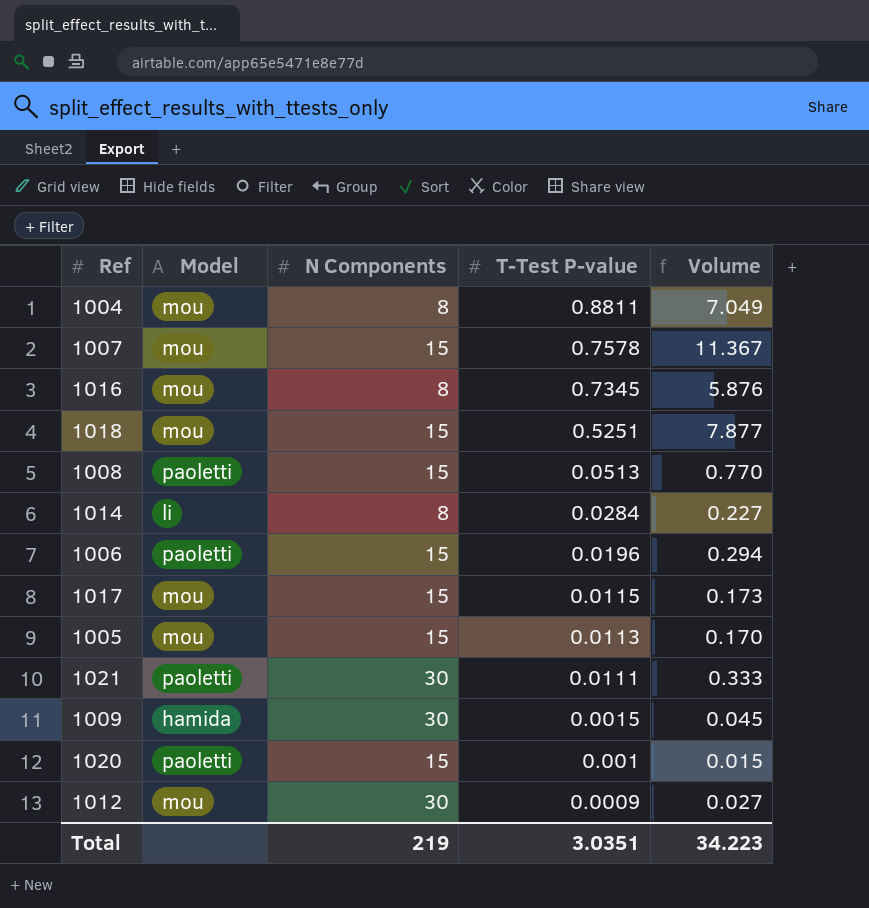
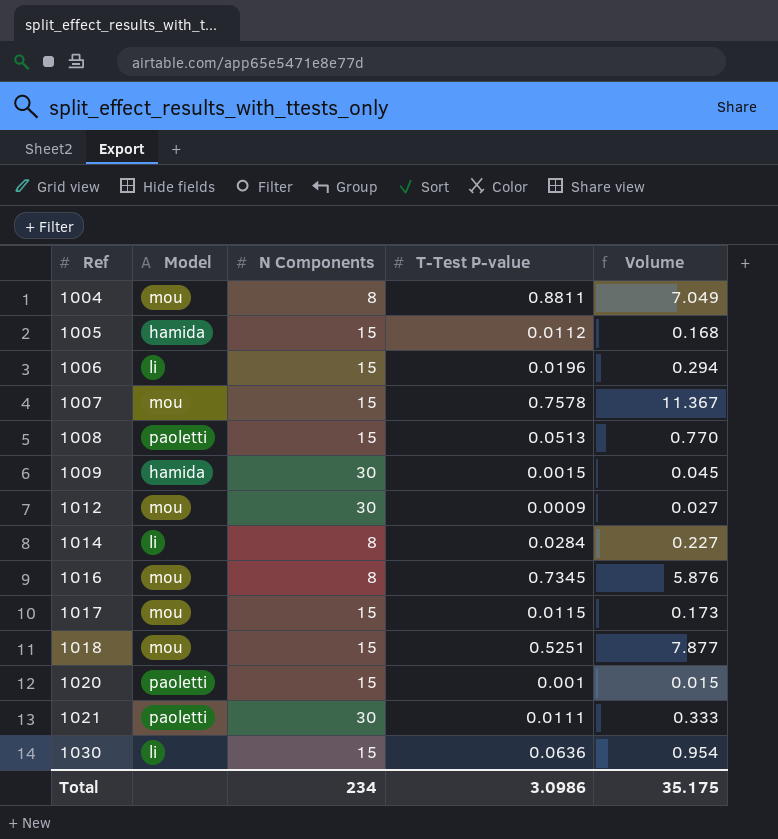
row order: T-Test P-value descending -> Ref ascending
1005 | Model: mou -> hamida
1005 | T-Test P-value: 0.0113 -> 0.0112
1005 | Volume: 0.170 -> 0.168
1006 | Model: paoletti -> li
row 1030: none -> li | 15 | 0.0636 | 0.954
Total | N Components: 219 -> 234
Total | T-Test P-value: 3.0351 -> 3.0986
Total | Volume: 34.223 -> 35.175

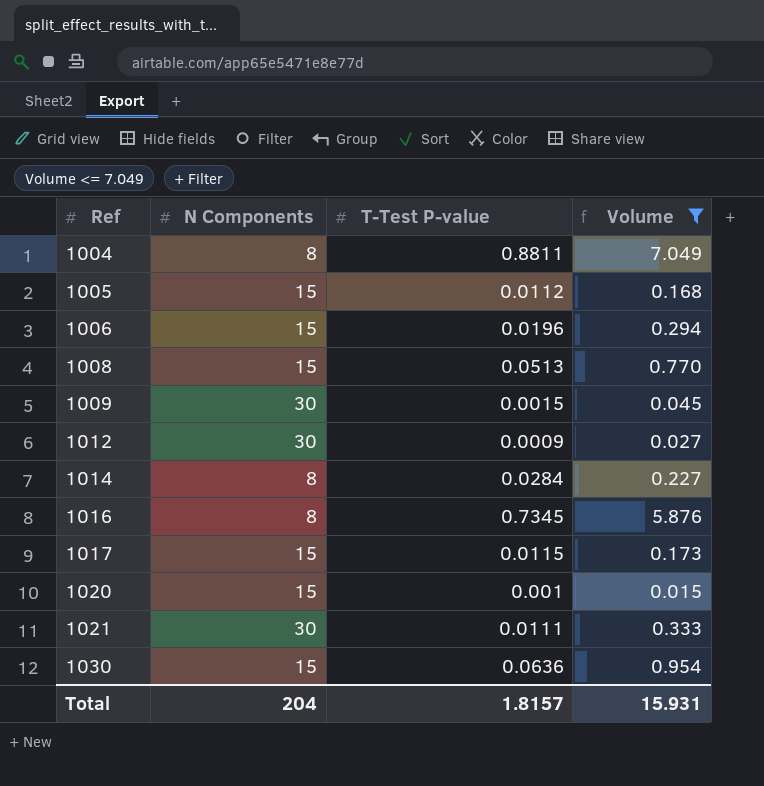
filter: none -> Volume <= 7.049
column Model | position: 2 -> none
Total | N Components: 234 -> 204
Total | T-Test P-value: 3.0986 -> 1.8157
Total | Volume: 35.175 -> 15.931

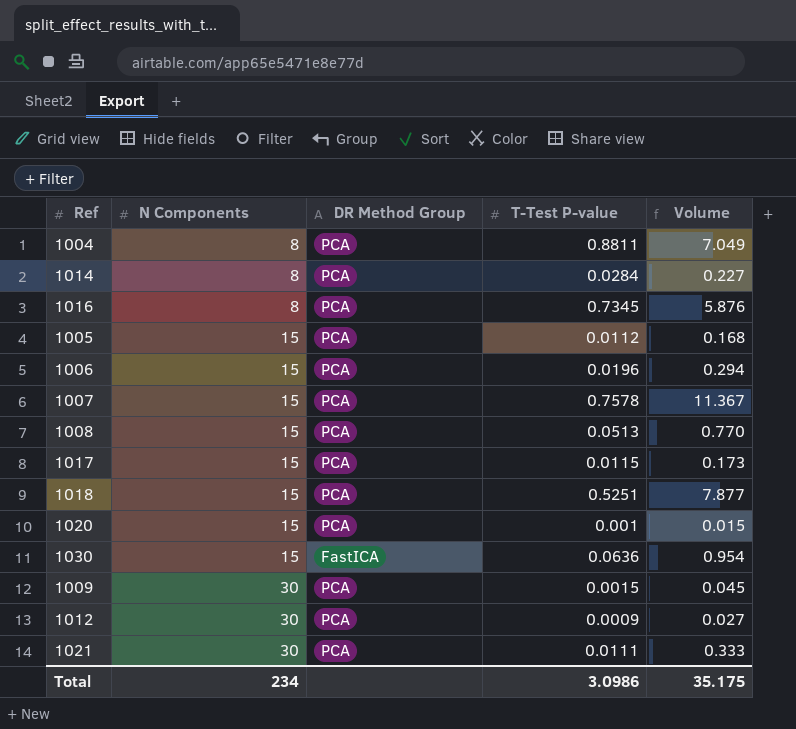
filter: Volume <= 7.049 -> none
row order: Ref ascending -> N Components ascending
column DR Method Group | position: none -> 3
Total | N Components: 204 -> 234
Total | T-Test P-value: 1.8157 -> 3.0986
Total | Volume: 15.931 -> 35.175

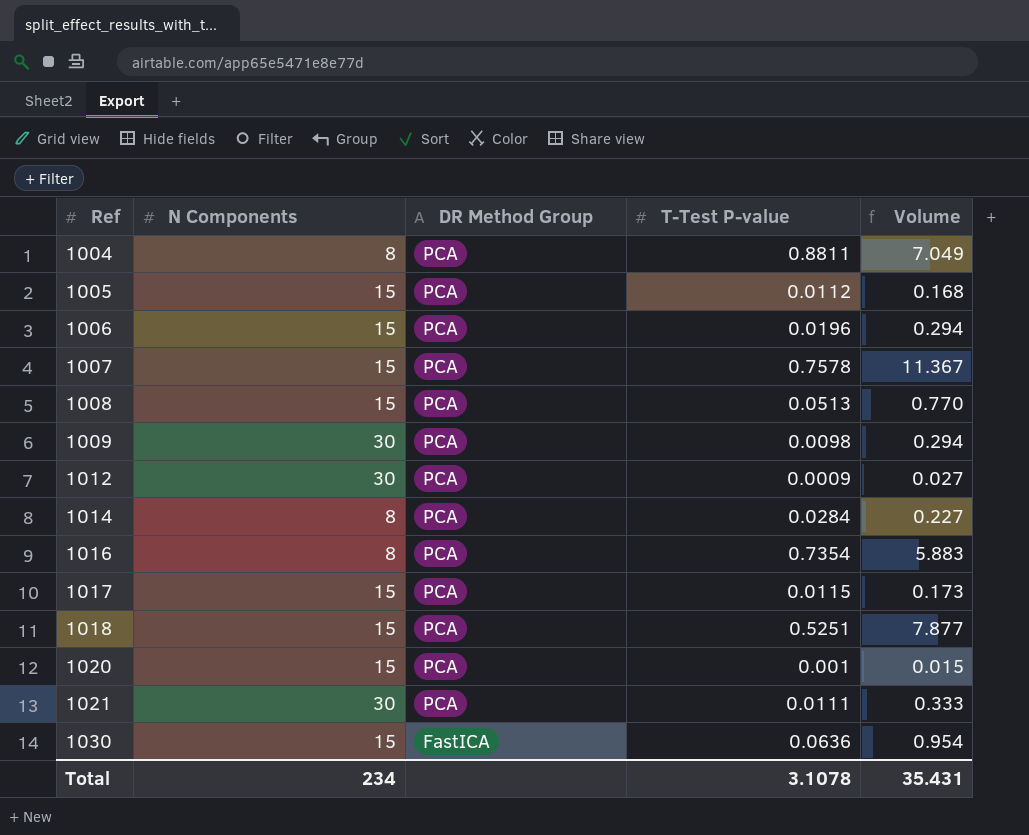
row order: N Components ascending -> Ref ascending
1009 | T-Test P-value: 0.0015 -> 0.0098
1009 | Volume: 0.045 -> 0.294
1016 | T-Test P-value: 0.7345 -> 0.7354
1016 | Volume: 5.876 -> 5.883
Total | T-Test P-value: 3.0986 -> 3.1078
Total | Volume: 35.175 -> 35.431

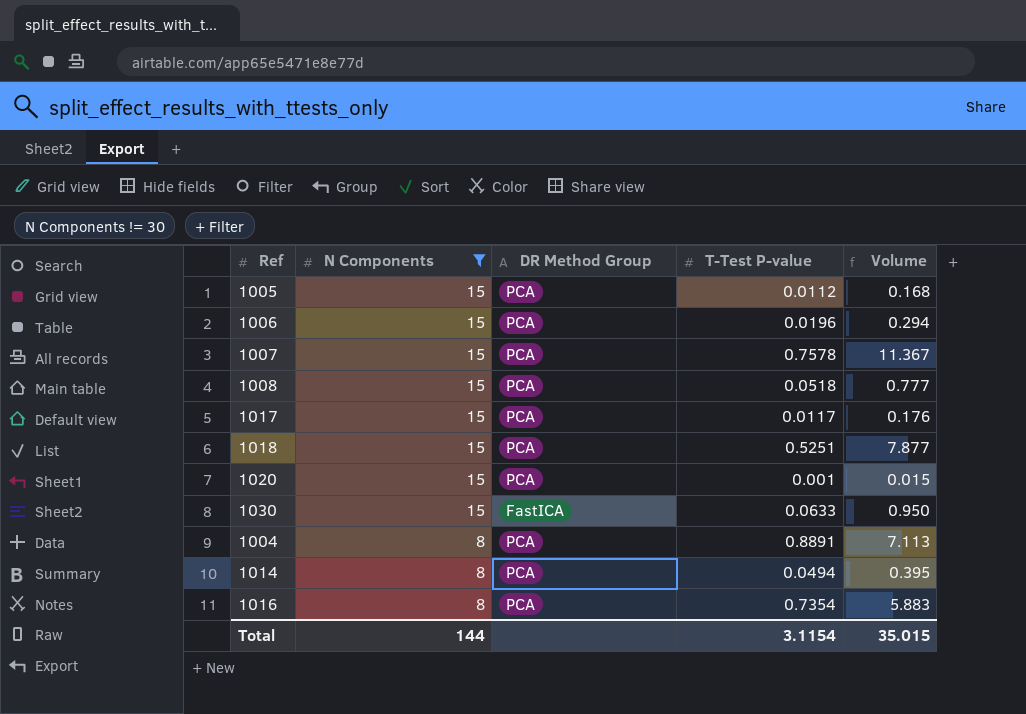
filter: none -> N Components != 30
row order: Ref ascending -> N Components descending
1008 | T-Test P-value: 0.0513 -> 0.0518
1008 | Volume: 0.770 -> 0.777
1017 | T-Test P-value: 0.0115 -> 0.0117
1017 | Volume: 0.173 -> 0.176
1030 | T-Test P-value: 0.0636 -> 0.0633
1030 | Volume: 0.954 -> 0.950
1004 | T-Test P-value: 0.8811 -> 0.8891
1004 | Volume: 7.049 -> 7.113
1014 | T-Test P-value: 0.0284 -> 0.0494
1014 | Volume: 0.227 -> 0.395
Total | N Components: 234 -> 144
Total | T-Test P-value: 3.1078 -> 3.1154
Total | Volume: 35.431 -> 35.015

